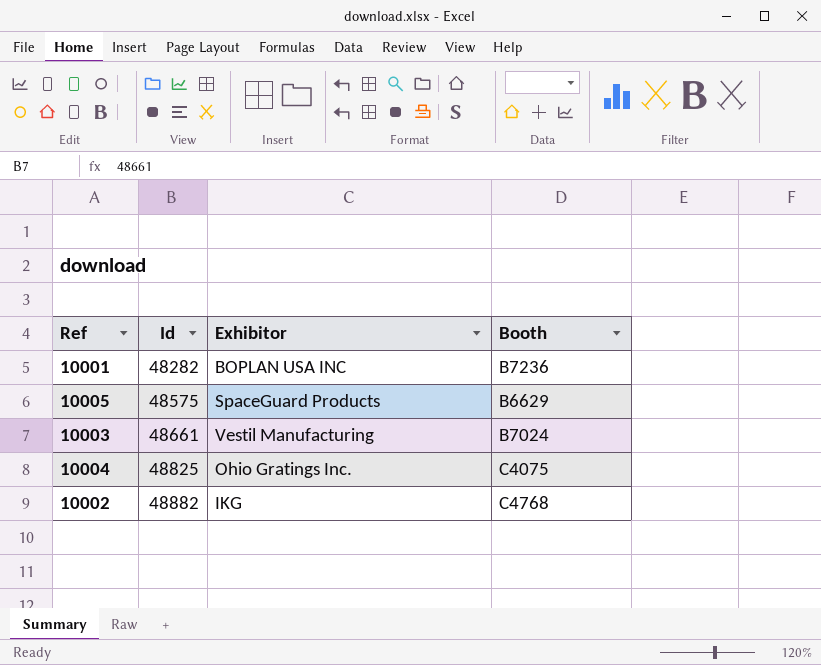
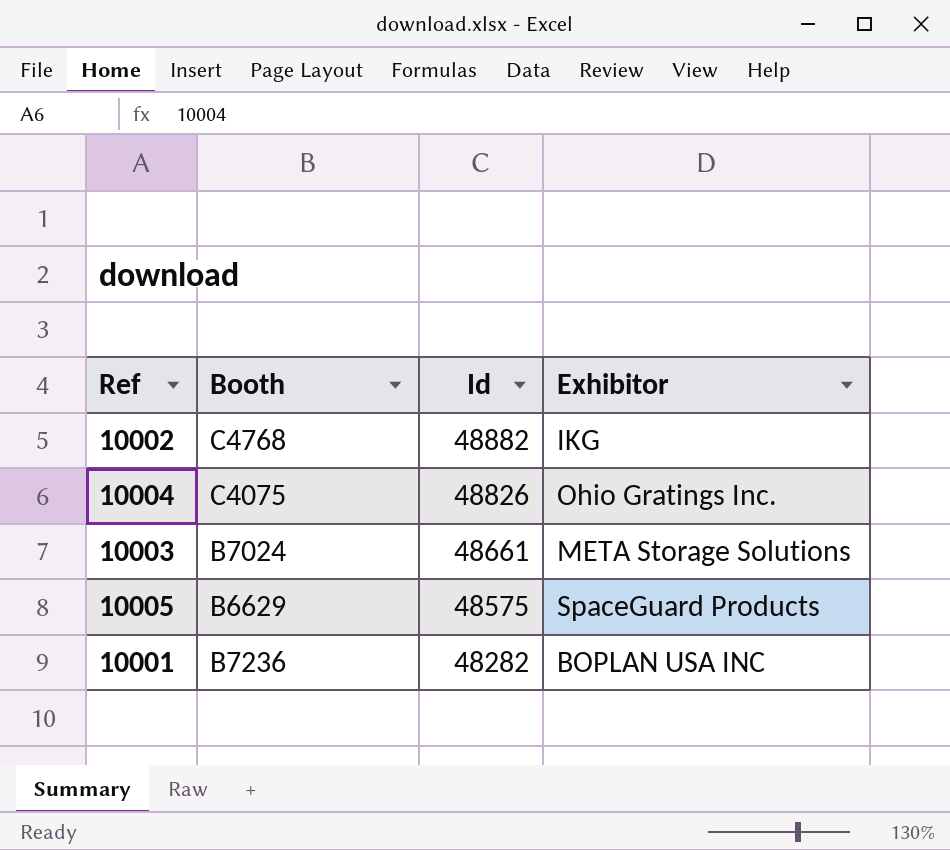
row order: Id ascending -> Id descending
column Booth | position: 4 -> 2
10004 | Id: 48825 -> 48826
10003 | Exhibitor: Vestil Manufacturing -> META Storage Solutions

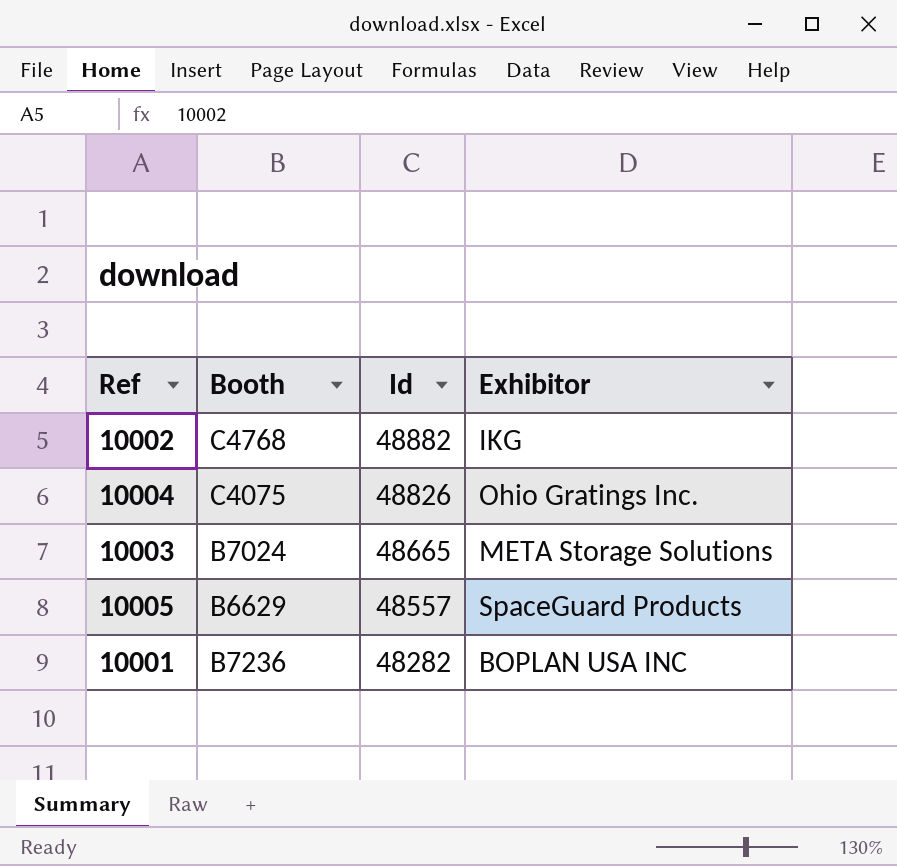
10003 | Id: 48661 -> 48665
10005 | Id: 48575 -> 48557

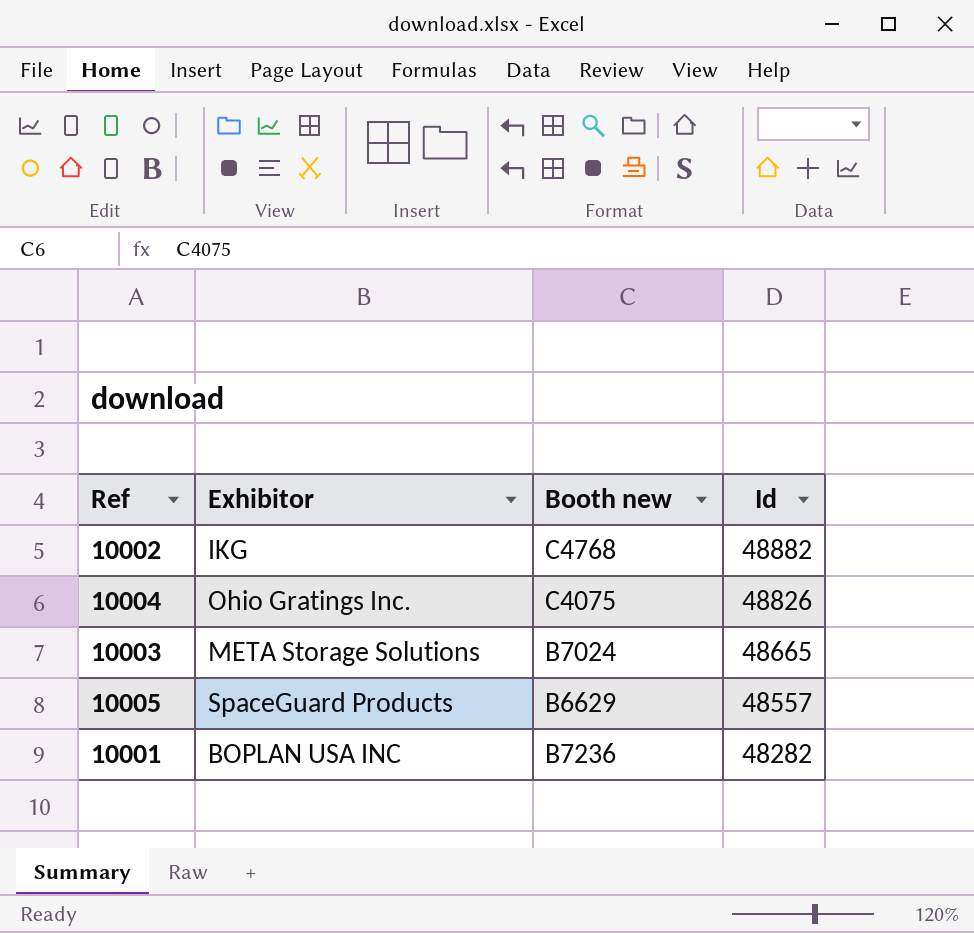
column Exhibitor | position: 4 -> 2
column name: Booth -> Booth new

